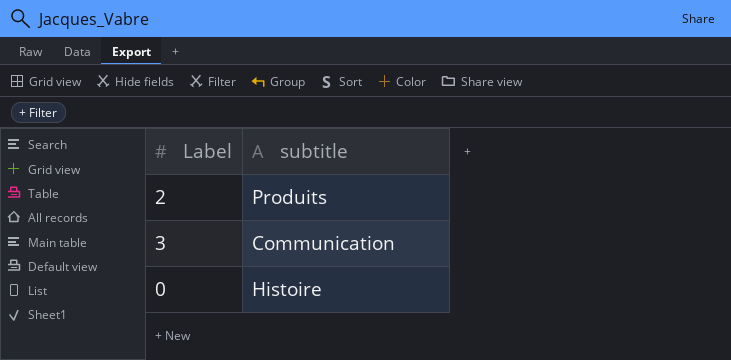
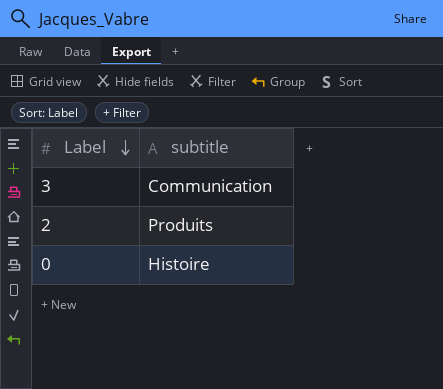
row order: none -> Label descending

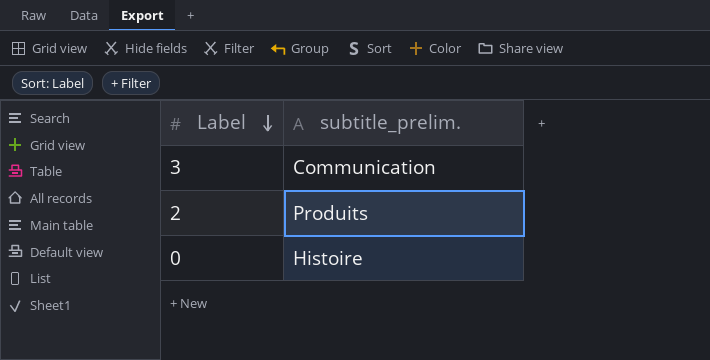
column name: subtitle -> subtitle_prelim.

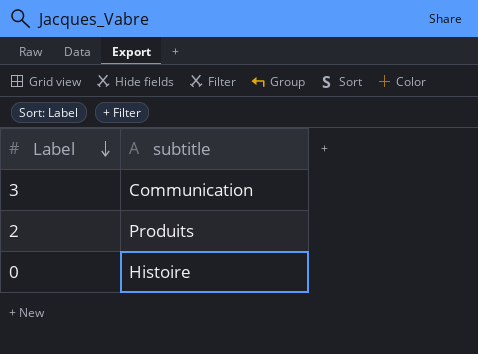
column name: subtitle_prelim. -> subtitle

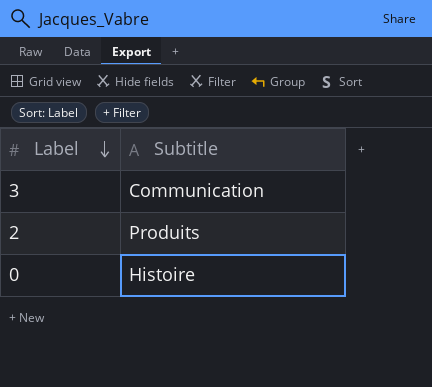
column name: subtitle -> Subtitle

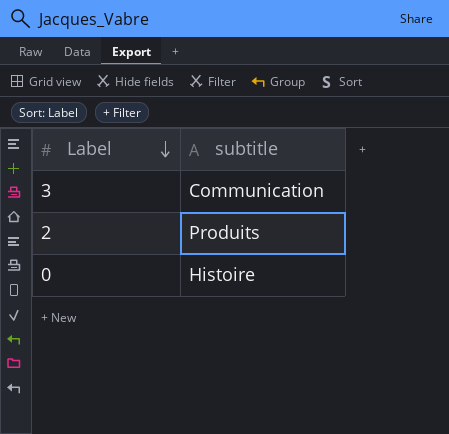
column name: Subtitle -> subtitle

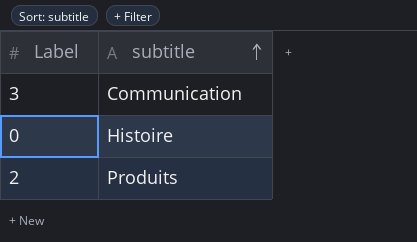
row order: Label descending -> subtitle ascending

